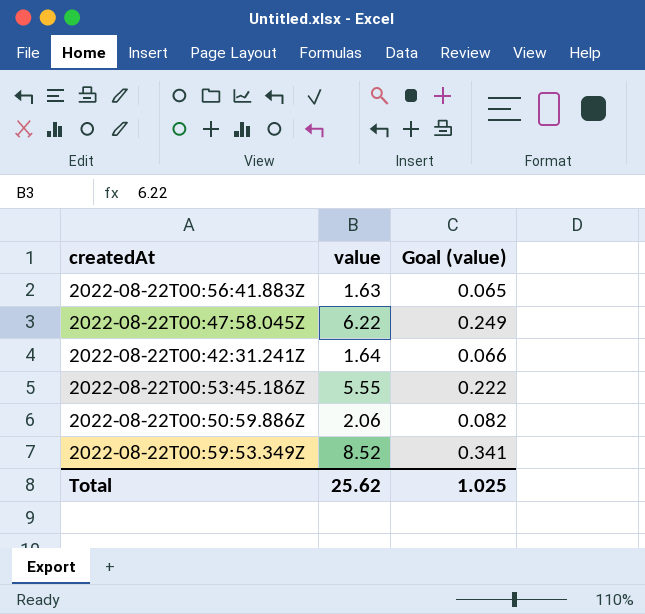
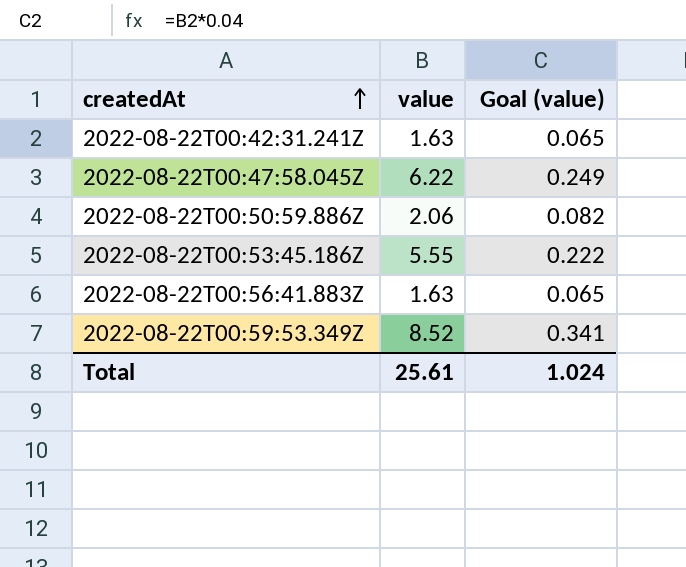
row order: none -> createdAt ascending
2022-08-22T00:42:31.241Z | value: 1.64 -> 1.63
2022-08-22T00:42:31.241Z | Goal (value): 0.066 -> 0.065
Total | value: 25.62 -> 25.61
Total | Goal (value): 1.025 -> 1.024

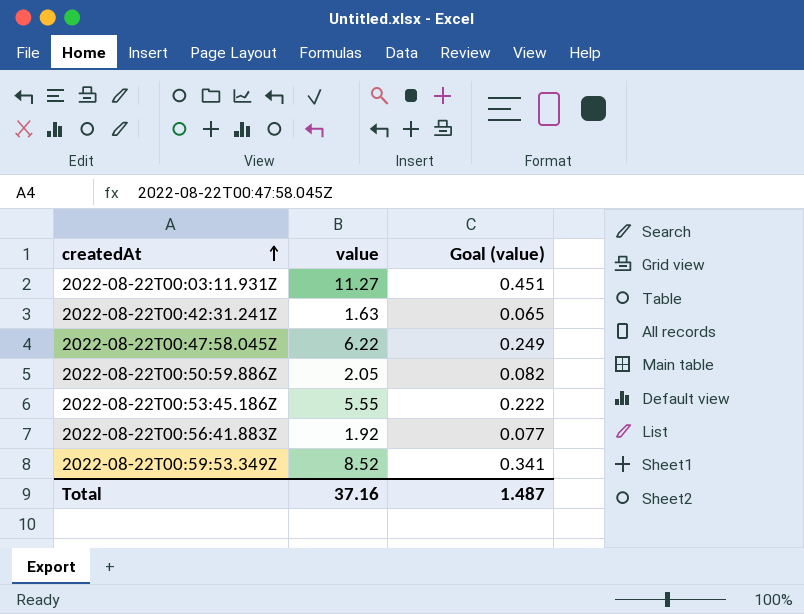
row 2022-08-22T00:03:11.931Z: none -> 11.27 | 0.451
2022-08-22T00:50:59.886Z | value: 2.06 -> 2.05
2022-08-22T00:56:41.883Z | value: 1.63 -> 1.92
2022-08-22T00:56:41.883Z | Goal (value): 0.065 -> 0.077
Total | value: 25.61 -> 37.16
Total | Goal (value): 1.024 -> 1.487

